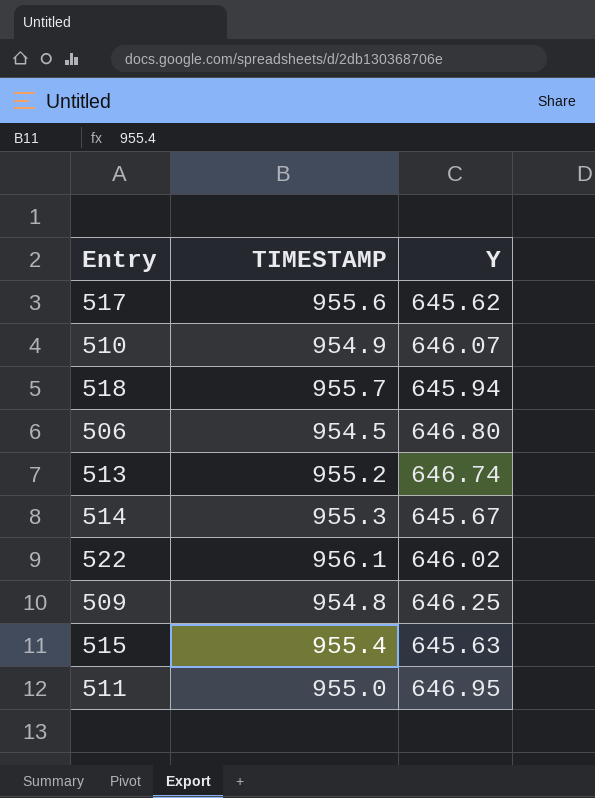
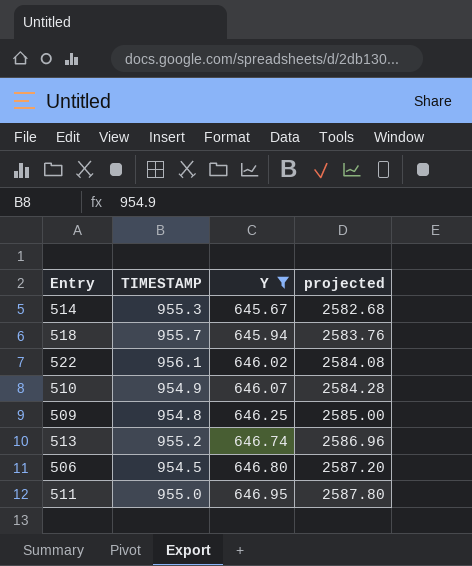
filter: none -> Y >= 645.67
row order: none -> Y ascending
column projected | formula: none -> [Y] * 4

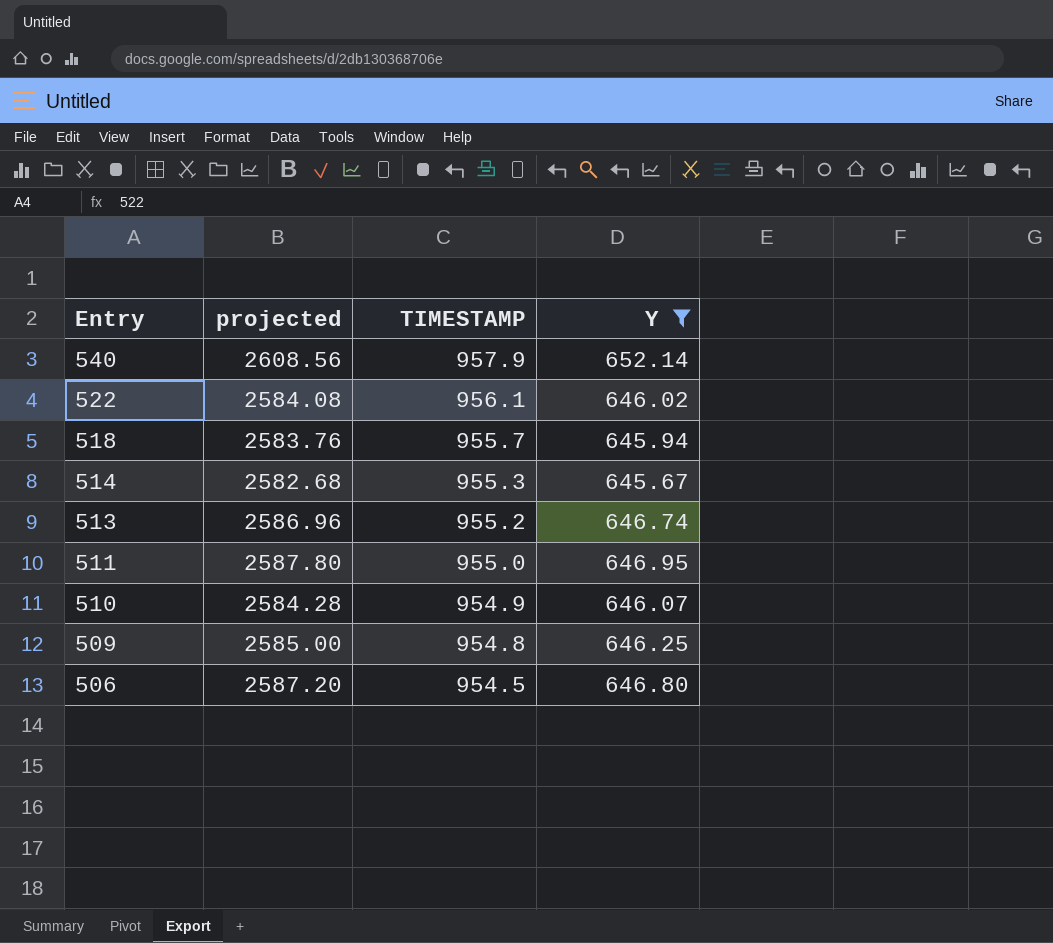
row order: Y ascending -> Entry descending
column projected | position: 4 -> 2
row 540: none -> 2608.56 | 957.9 | 652.14

